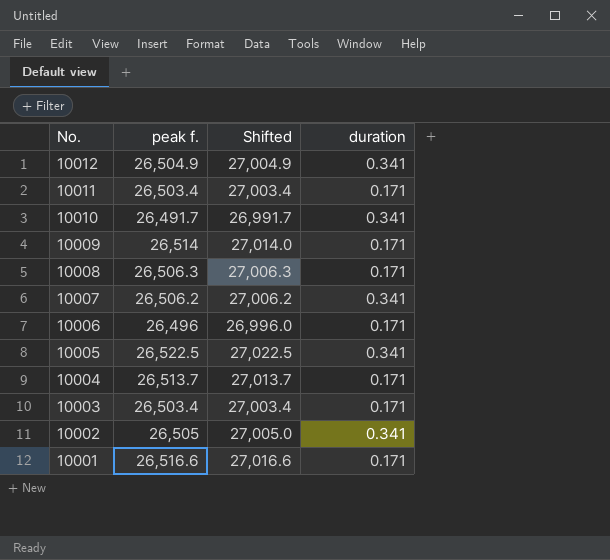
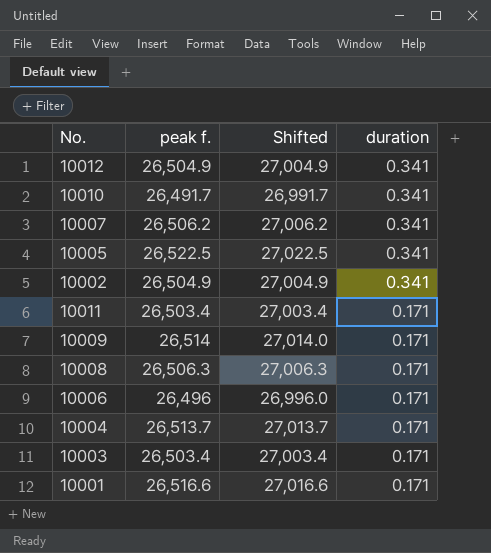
row order: No. descending -> duration descending
10002 | peak f.: 26,505 -> 26,504.9
10002 | Shifted: 27,005.0 -> 27,004.9

